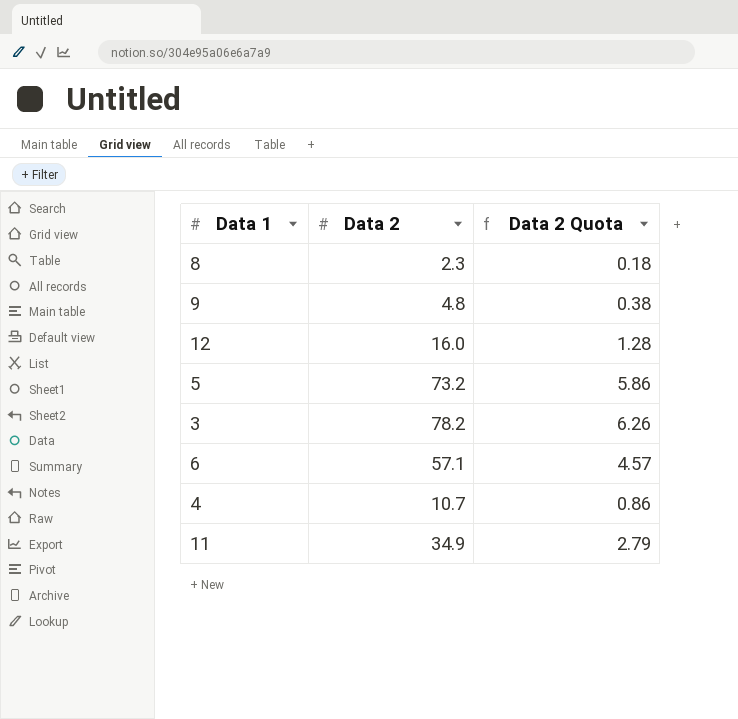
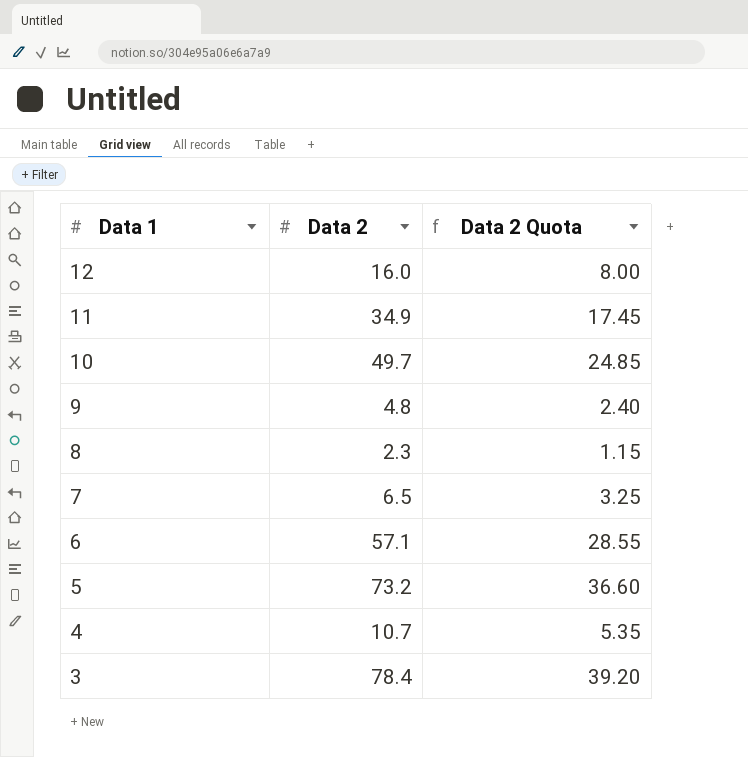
row order: none -> Data 1 descending
column Data 2 Quota | formula: [Data 2] * 0.08 -> [Data 2] * 0.5
row 10: none -> 49.7 | 24.85
row 7: none -> 6.5 | 3.25
3 | Data 2: 78.2 -> 78.4

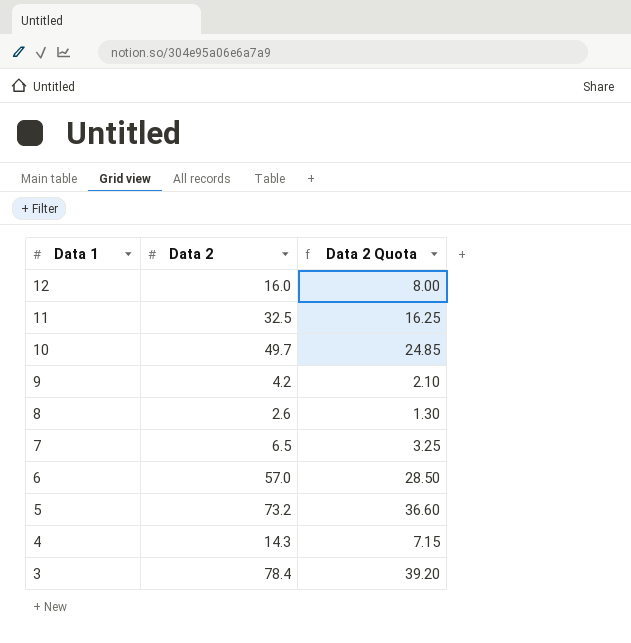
11 | Data 2: 34.9 -> 32.5
11 | Data 2 Quota: 17.45 -> 16.25
9 | Data 2: 4.8 -> 4.2
9 | Data 2 Quota: 2.40 -> 2.10
8 | Data 2: 2.3 -> 2.6
8 | Data 2 Quota: 1.15 -> 1.30
6 | Data 2: 57.1 -> 57.0
6 | Data 2 Quota: 28.55 -> 28.50
4 | Data 2: 10.7 -> 14.3
4 | Data 2 Quota: 5.35 -> 7.15

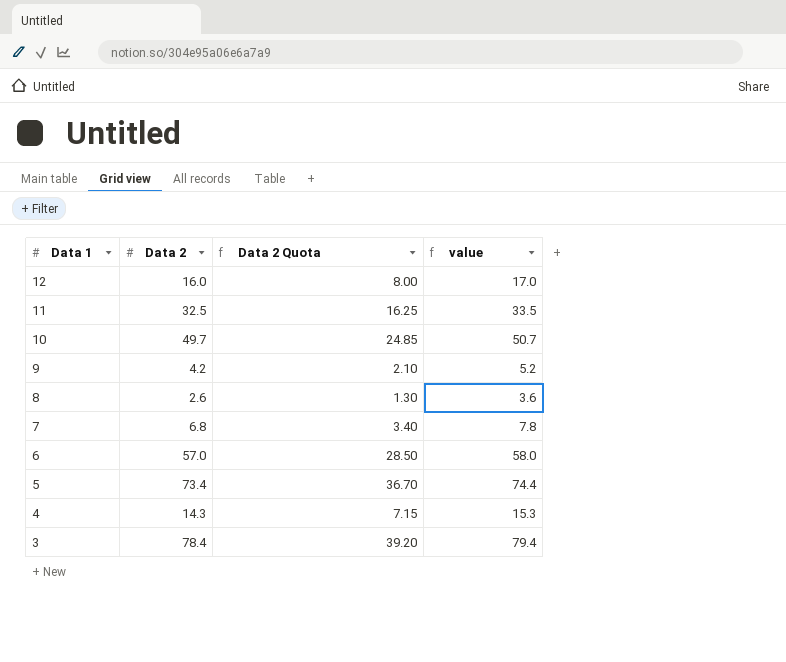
column value | formula: none -> [Data 2] + 1
7 | Data 2: 6.5 -> 6.8
7 | Data 2 Quota: 3.25 -> 3.40
5 | Data 2: 73.2 -> 73.4
5 | Data 2 Quota: 36.60 -> 36.70

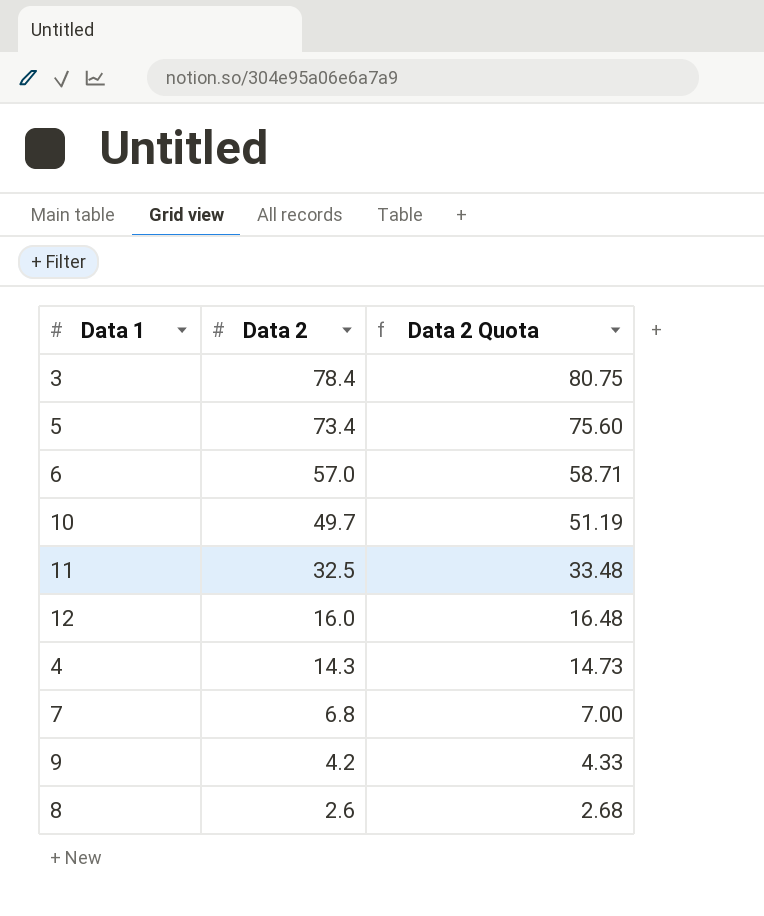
row order: Data 1 descending -> Data 2 descending
column value | formula: [Data 2] + 1 -> none
column Data 2 Quota | formula: [Data 2] * 0.5 -> [Data 2] * 1.03

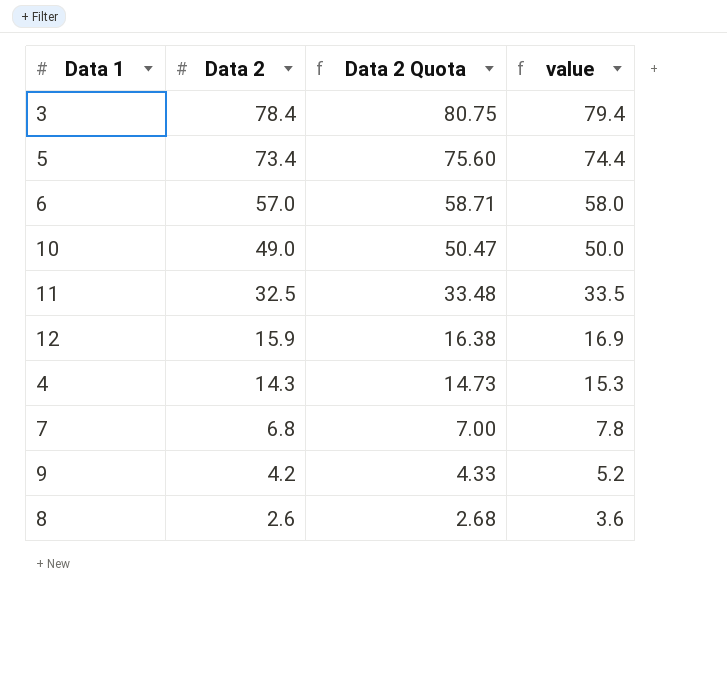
column value | formula: none -> [Data 2] + 1
10 | Data 2: 49.7 -> 49.0
10 | Data 2 Quota: 51.19 -> 50.47
12 | Data 2: 16.0 -> 15.9
12 | Data 2 Quota: 16.48 -> 16.38

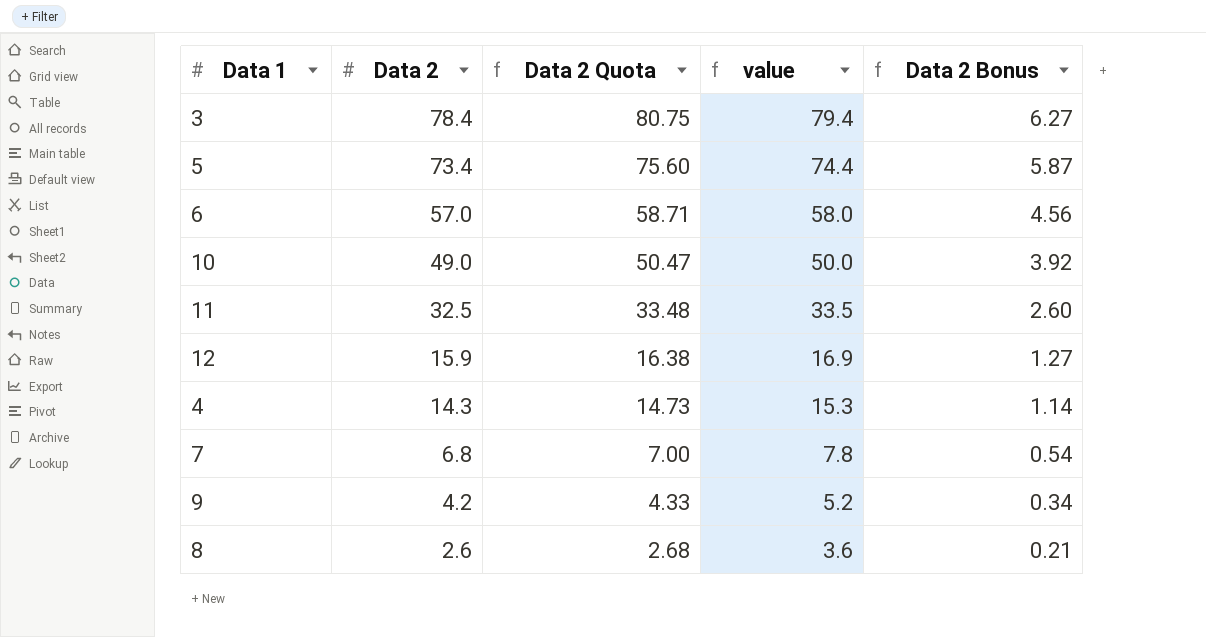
column Data 2 Bonus | formula: none -> [Data 2] * 0.08

